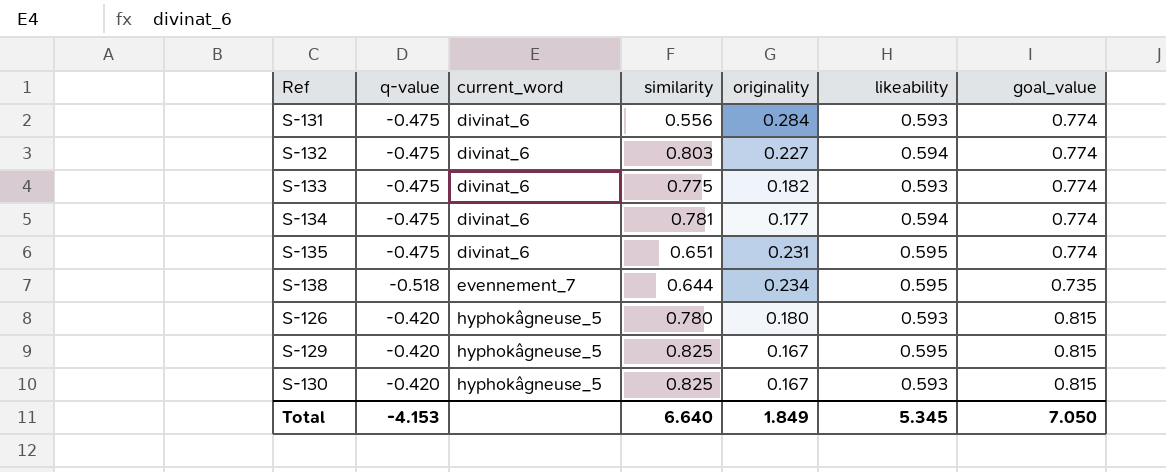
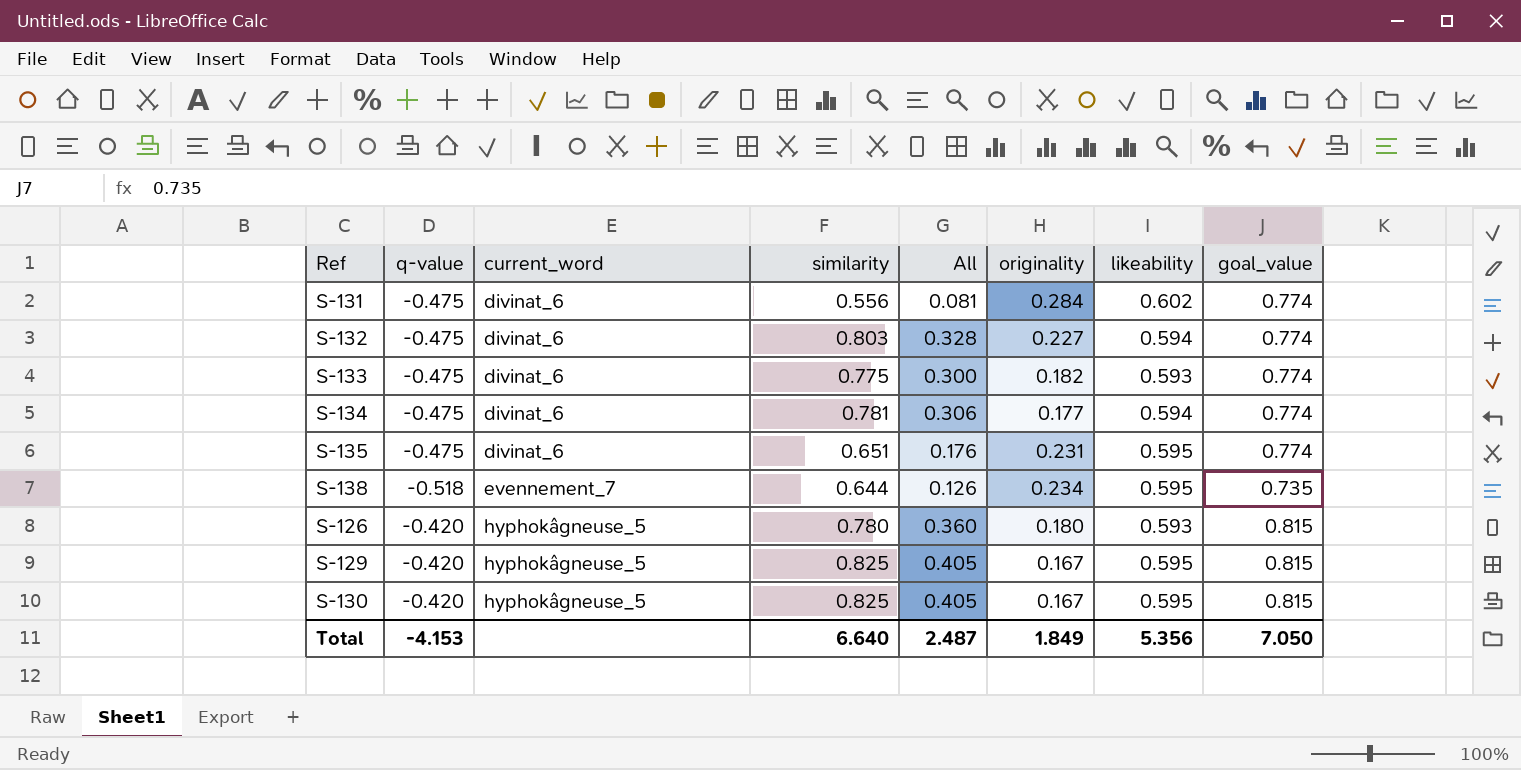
column All | formula: none -> [q-value] + [similarity]
S-131 | likeability: 0.593 -> 0.602
S-130 | likeability: 0.593 -> 0.595
Total | likeability: 5.345 -> 5.356

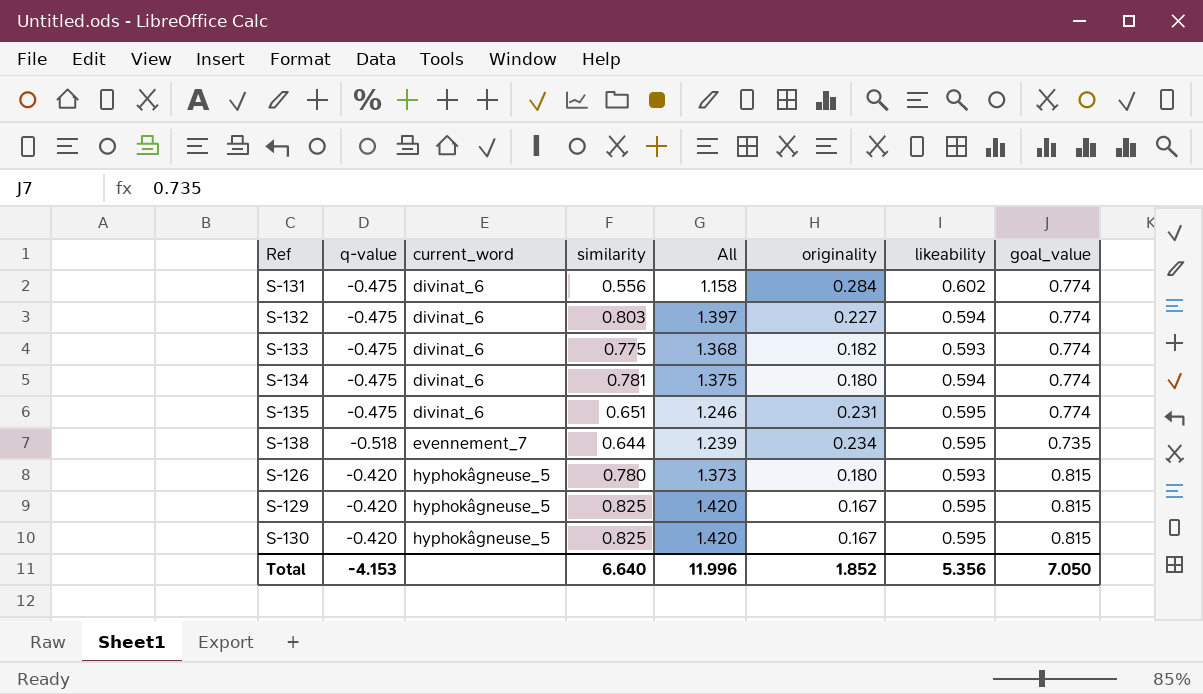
column All | formula: [q-value] + [similarity] -> [similarity] + [likeability]
S-134 | originality: 0.177 -> 0.180
Total | All: 2.487 -> 11.996
Total | originality: 1.849 -> 1.852

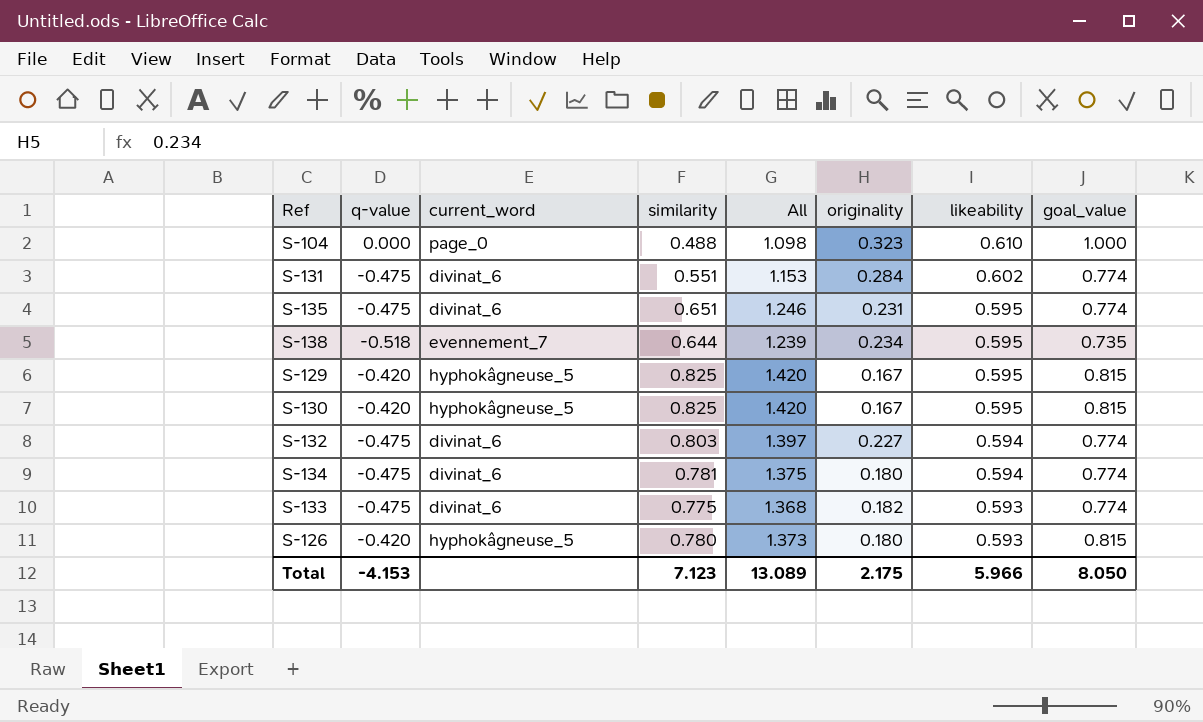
row order: current_word ascending -> likeability descending
row S-104: none -> 0.000 | page_0 | 0.488 | 1.098 | 0.323 | 0.610 | 1.000
S-131 | similarity: 0.556 -> 0.551
S-131 | All: 1.158 -> 1.153
Total | similarity: 6.640 -> 7.123
Total | All: 11.996 -> 13.089
Total | originality: 1.852 -> 2.175
Total | likeability: 5.356 -> 5.966
Total | goal_value: 7.050 -> 8.050

